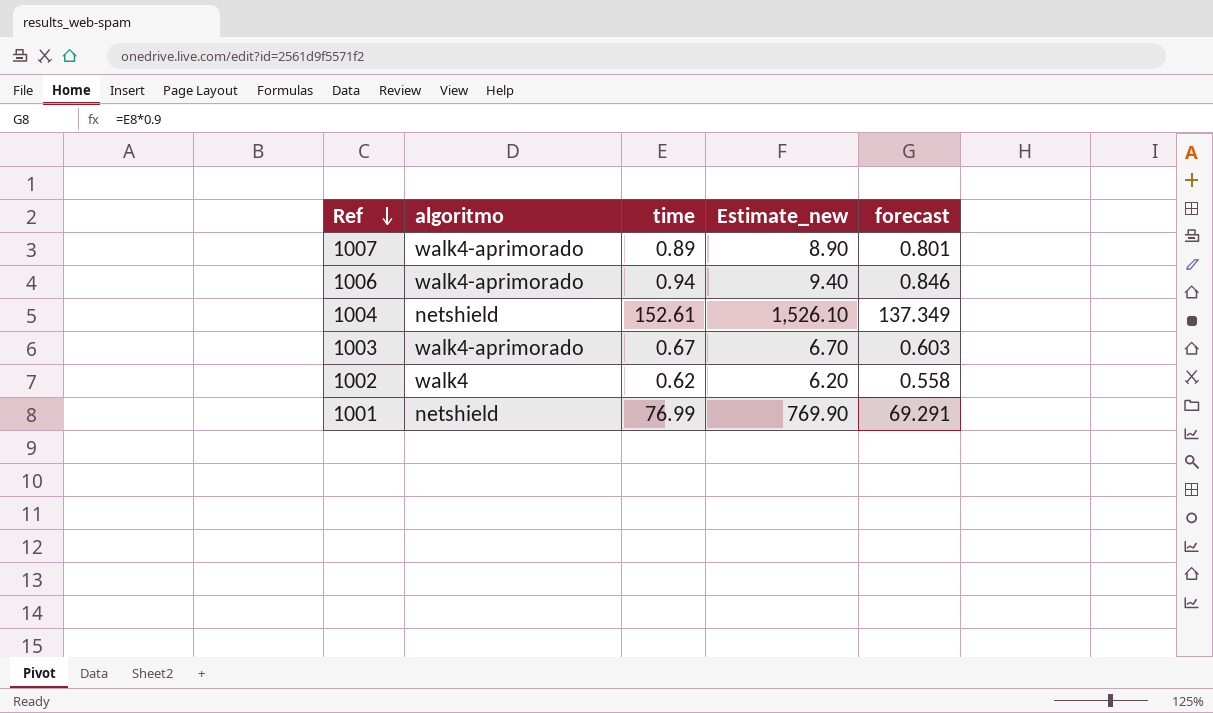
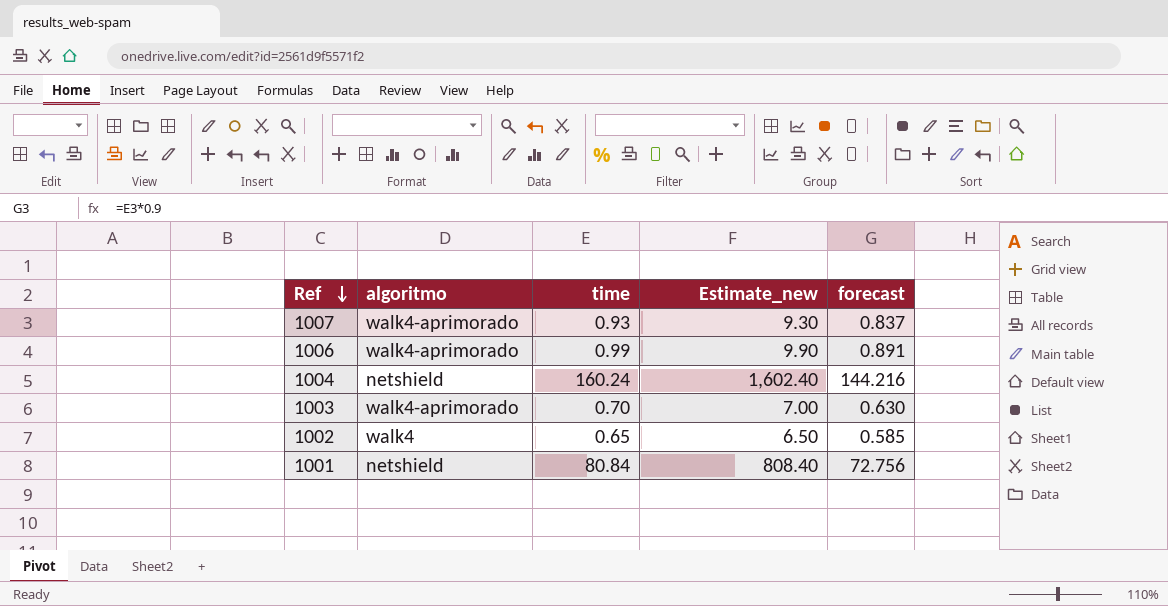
1007 | time: 0.89 -> 0.93
1007 | Estimate_new: 8.90 -> 9.30
1007 | forecast: 0.801 -> 0.837
1006 | time: 0.94 -> 0.99
1006 | Estimate_new: 9.40 -> 9.90
1006 | forecast: 0.846 -> 0.891
1004 | time: 152.61 -> 160.24
1004 | Estimate_new: 1,526.10 -> 1,602.40
1004 | forecast: 137.349 -> 144.216
1003 | time: 0.67 -> 0.70
1003 | Estimate_new: 6.70 -> 7.00
1003 | forecast: 0.603 -> 0.630
1002 | time: 0.62 -> 0.65
1002 | Estimate_new: 6.20 -> 6.50
1002 | forecast: 0.558 -> 0.585
1001 | time: 76.99 -> 80.84
1001 | Estimate_new: 769.90 -> 808.40
1001 | forecast: 69.291 -> 72.756

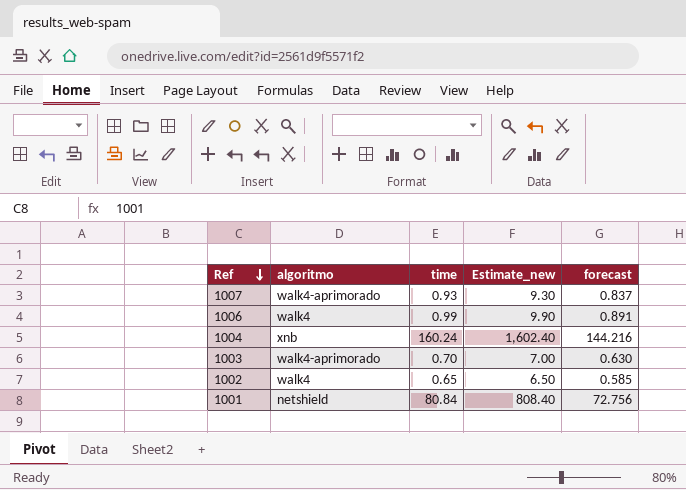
1006 | algoritmo: walk4-aprimorado -> walk4
1004 | algoritmo: netshield -> xnb

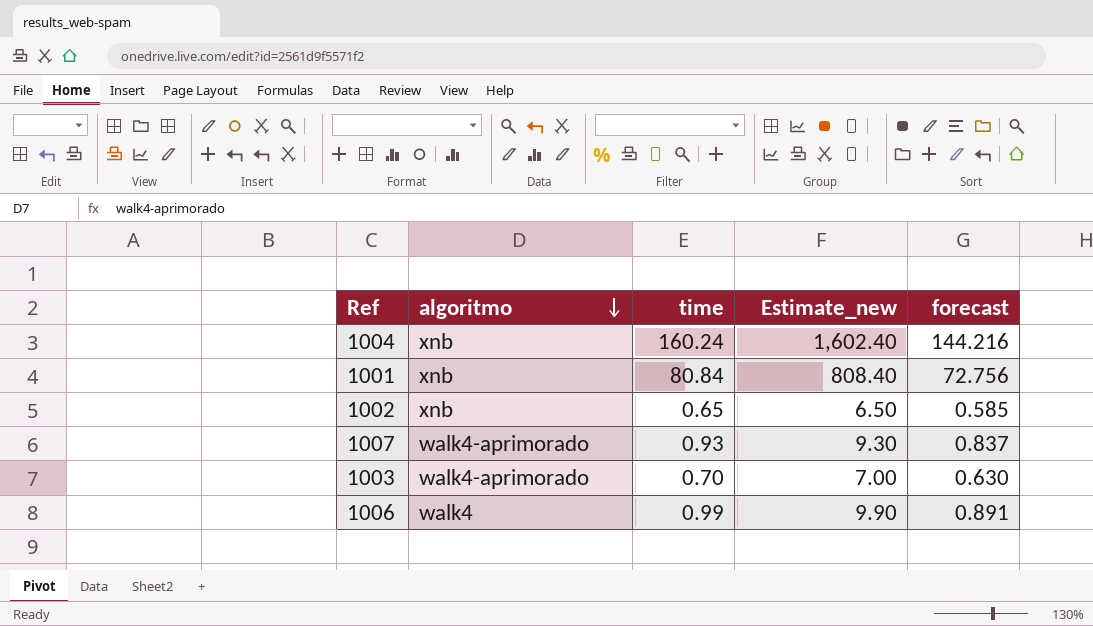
row order: Ref descending -> algoritmo descending
1001 | algoritmo: netshield -> xnb
1002 | algoritmo: walk4 -> xnb

